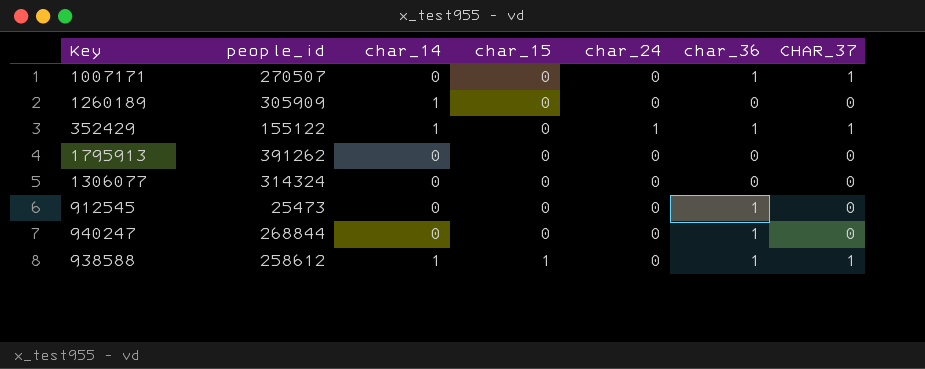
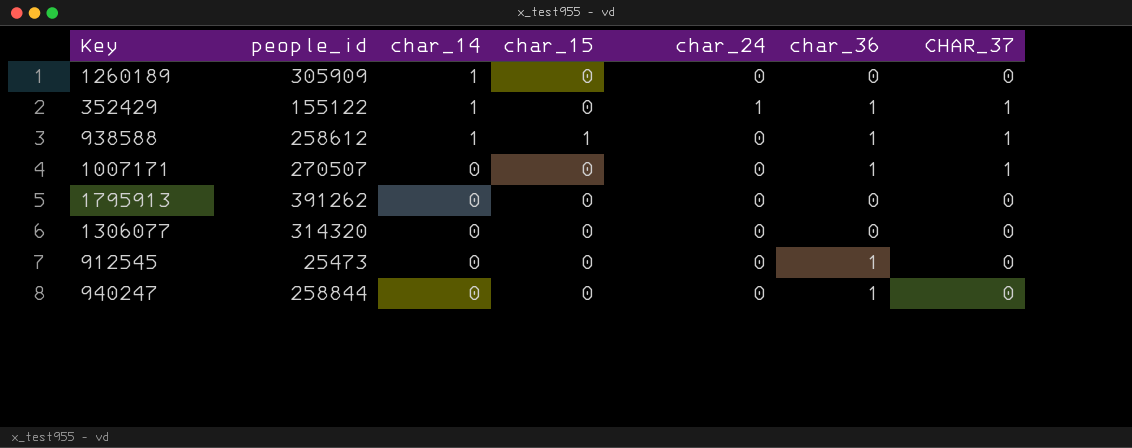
row order: char_15 ascending -> char_14 descending
1306077 | people_id: 314324 -> 314320
940247 | people_id: 268844 -> 258844

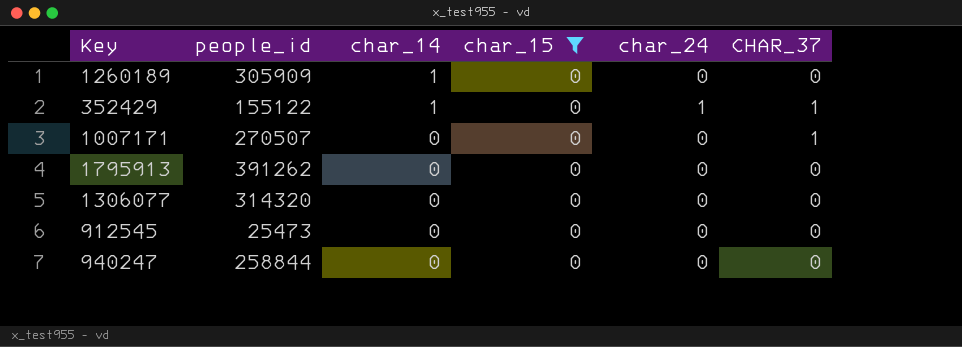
filter: none -> char_15 = 0
column char_36 | position: 6 -> none

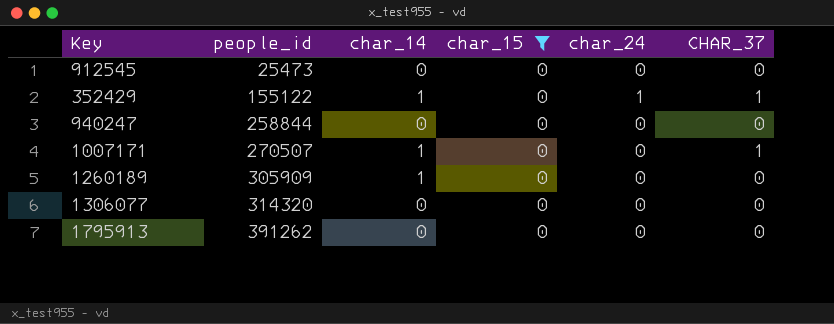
row order: char_14 descending -> people_id ascending
1007171 | char_14: 0 -> 1

